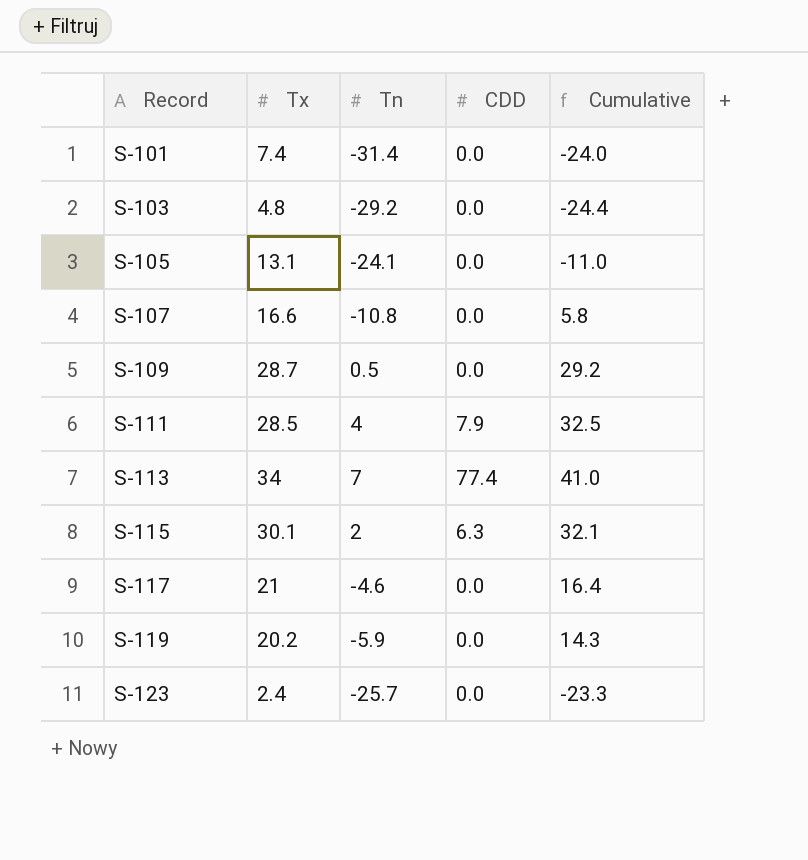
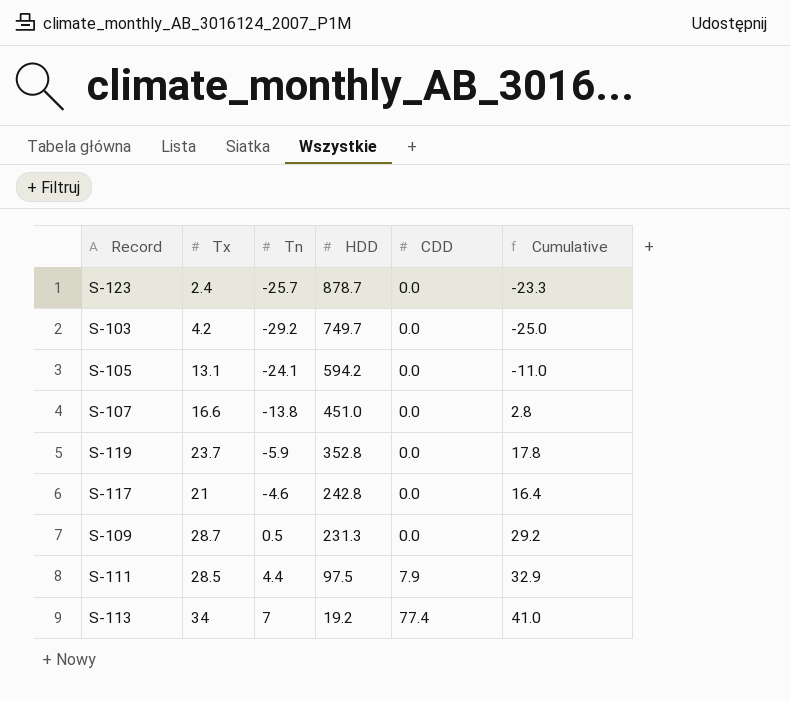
row order: Record ascending -> HDD descending
column HDD | position: none -> 4
row S-101: 7.4 | -31.4 | 0.0 | -24.0 -> none
row S-115: 30.1 | 2 | 6.3 | 32.1 -> none
S-103 | Tx: 4.8 -> 4.2
S-103 | Cumulative: -24.4 -> -25.0
S-107 | Tn: -10.8 -> -13.8
S-107 | Cumulative: 5.8 -> 2.8
S-119 | Tx: 20.2 -> 23.7
S-119 | Cumulative: 14.3 -> 17.8
S-111 | Tn: 4 -> 4.4
S-111 | Cumulative: 32.5 -> 32.9

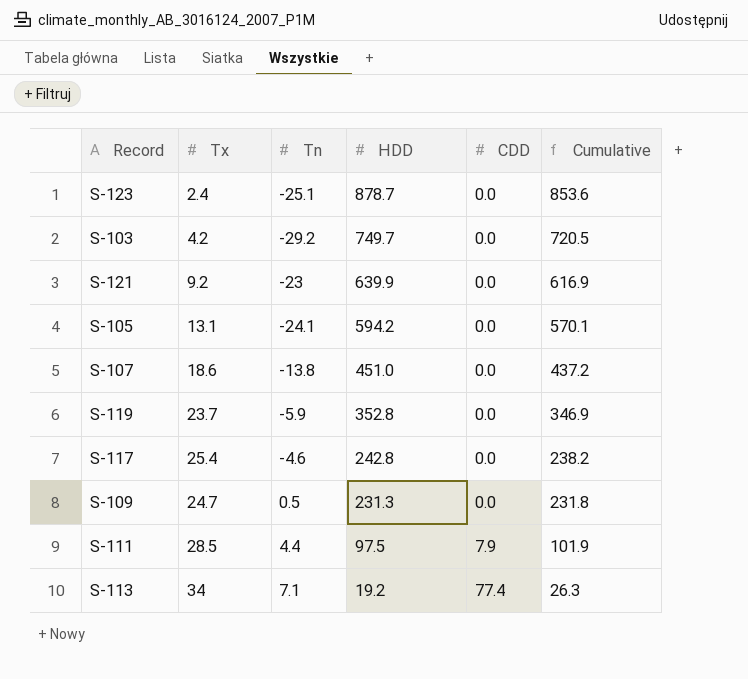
column Cumulative | formula: [Tx] + [Tn] -> [Tn] + [HDD]
S-123 | Tn: -25.7 -> -25.1
row S-121: none -> 9.2 | -23 | 639.9 | 0.0 | 616.9
S-107 | Tx: 16.6 -> 18.6
S-117 | Tx: 21 -> 25.4
S-109 | Tx: 28.7 -> 24.7
S-113 | Tn: 7 -> 7.1

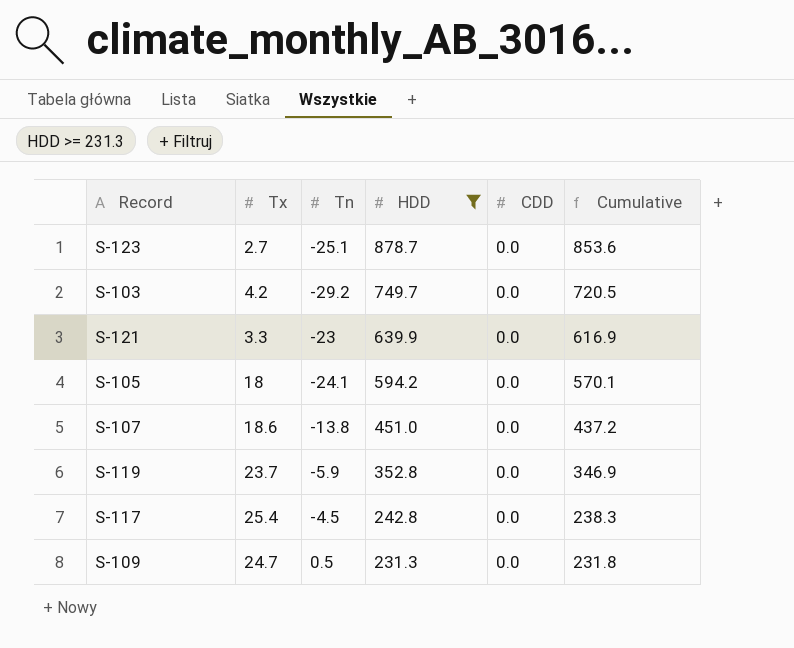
filter: none -> HDD >= 231.3
S-123 | Tx: 2.4 -> 2.7
S-121 | Tx: 9.2 -> 3.3
S-105 | Tx: 13.1 -> 18
S-117 | Tn: -4.6 -> -4.5
S-117 | Cumulative: 238.2 -> 238.3

